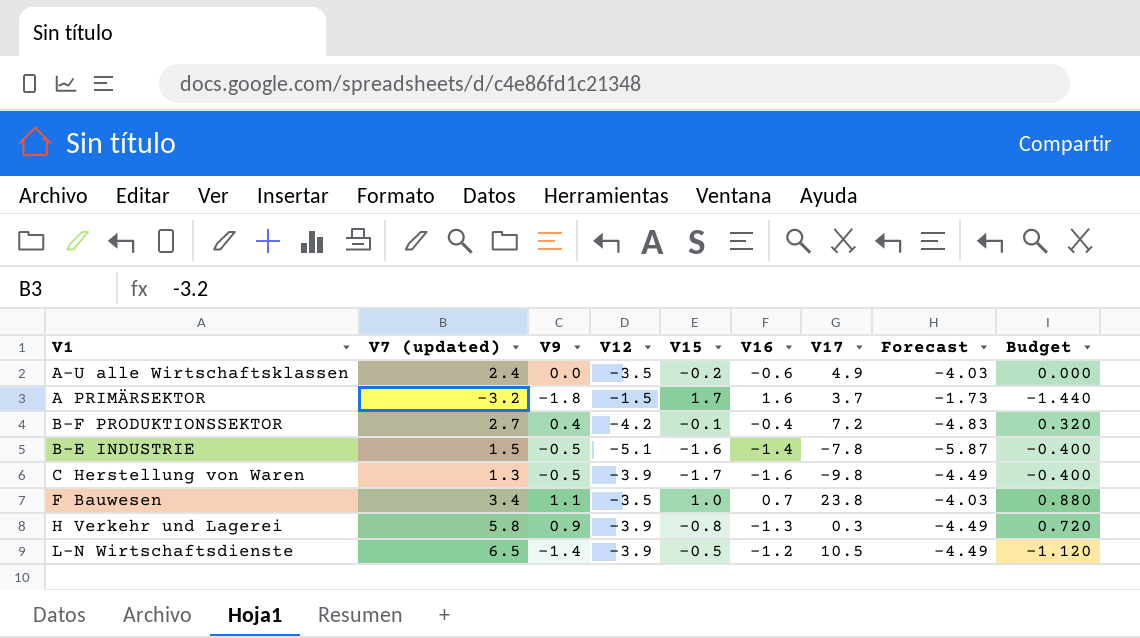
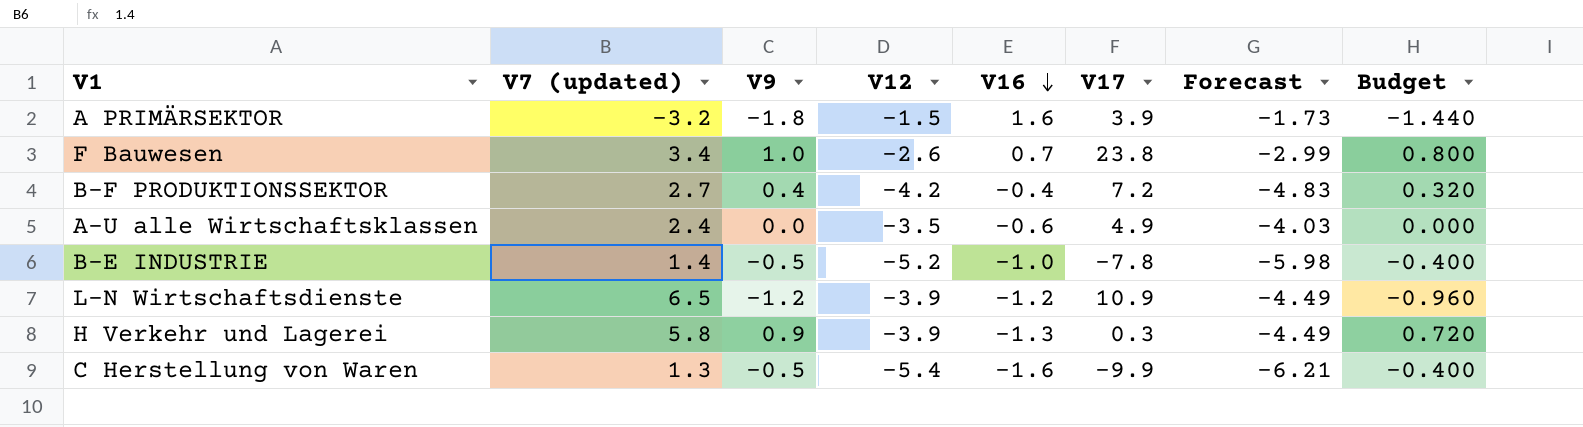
row order: none -> V16 descending
column V15 | position: 5 -> none
A PRIMÄRSEKTOR | V17: 3.7 -> 3.9
F Bauwesen | V9: 1.1 -> 1.0
F Bauwesen | V12: -3.5 -> -2.6
F Bauwesen | Forecast: -4.03 -> -2.99
F Bauwesen | Budget: 0.880 -> 0.800
B-E INDUSTRIE | V7 (updated): 1.5 -> 1.4
B-E INDUSTRIE | V12: -5.1 -> -5.2
B-E INDUSTRIE | V16: -1.4 -> -1.0
B-E INDUSTRIE | Forecast: -5.87 -> -5.98
L-N Wirtschaftsdienste | V9: -1.4 -> -1.2
L-N Wirtschaftsdienste | V17: 10.5 -> 10.9
L-N Wirtschaftsdienste | Budget: -1.120 -> -0.960
C Herstellung von Waren | V12: -3.9 -> -5.4
C Herstellung von Waren | V17: -9.8 -> -9.9
C Herstellung von Waren | Forecast: -4.49 -> -6.21

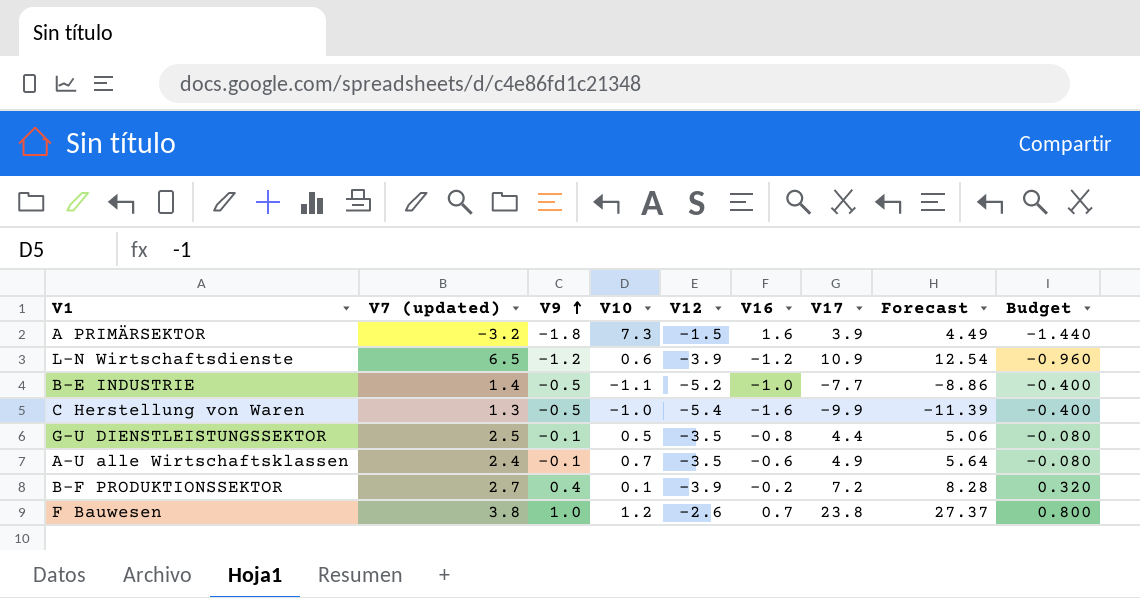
row order: V16 descending -> V9 ascending
column V10 | position: none -> 4
column Forecast | formula: [V12] * 1.15 -> [V17] * 1.15
row H Verkehr und Lagerei: 5.8 | 0.9 | -3.9 | -1.3 | 0.3 | -4.49 | 0.720 -> none
B-E INDUSTRIE | V17: -7.8 -> -7.7
row G-U DIENSTLEISTUNGSSEKTOR: none -> 2.5 | -0.1 | 0.5 | -3.5 | -0.8 | 4.4 | 5.06 | -0.080
A-U alle Wirtschaftsklassen | V9: 0.0 -> -0.1
A-U alle Wirtschaftsklassen | Budget: 0.000 -> -0.080
B-F PRODUKTIONSSEKTOR | V12: -4.2 -> -3.9
B-F PRODUKTIONSSEKTOR | V16: -0.4 -> -0.2
F Bauwesen | V7 (updated): 3.4 -> 3.8

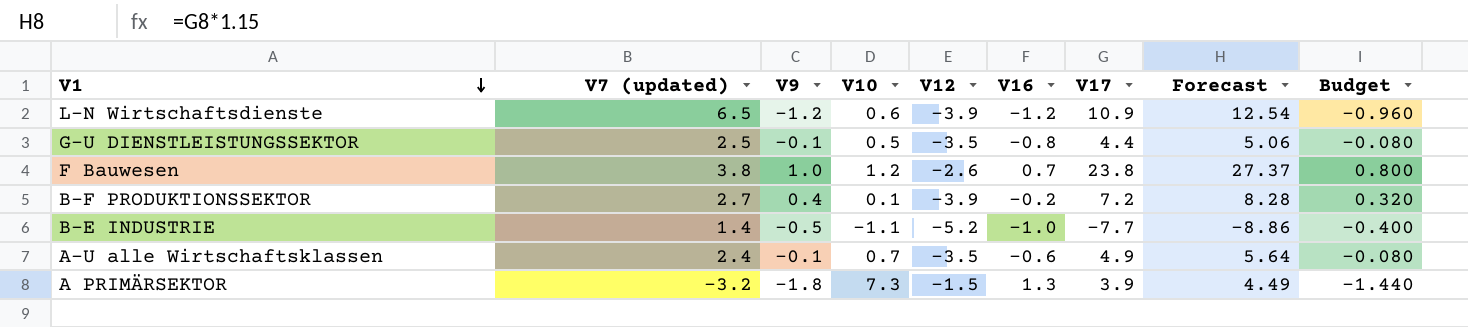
row order: V9 ascending -> V1 descending
row C Herstellung von Waren: 1.3 | -0.5 | -1.0 | -5.4 | -1.6 | -9.9 | -11.39 | -0.400 -> none
A PRIMÄRSEKTOR | V16: 1.6 -> 1.3

